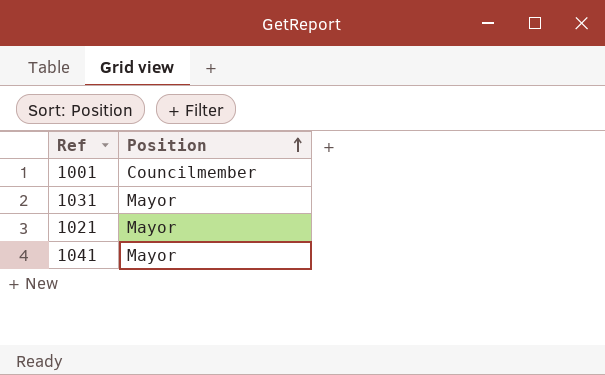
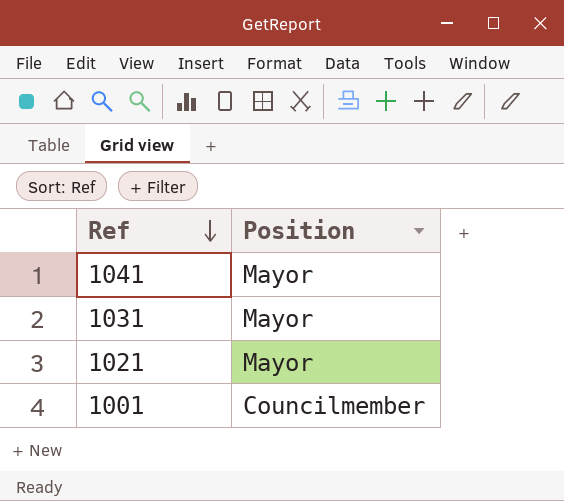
row order: Position ascending -> Ref descending

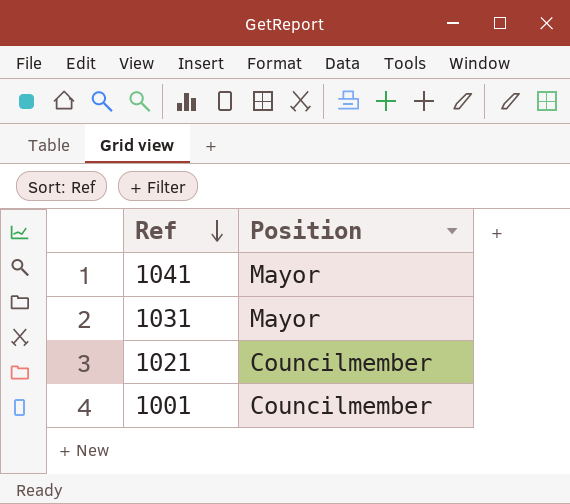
1021 | Position: Mayor -> Councilmember

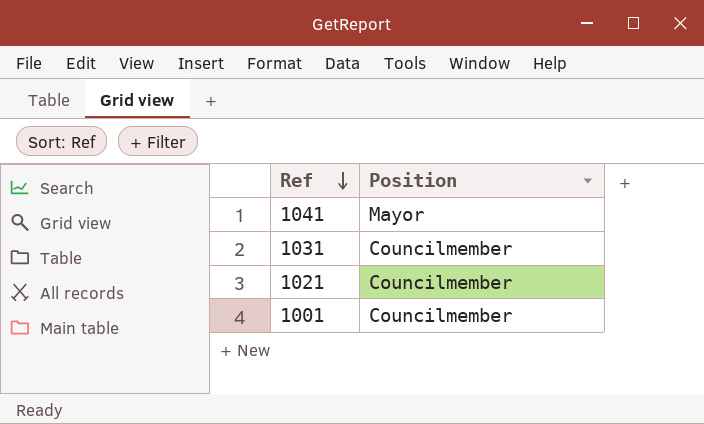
1031 | Position: Mayor -> Councilmember

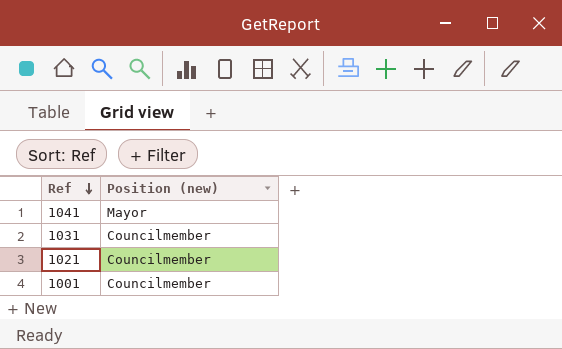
column name: Position -> Position (new)

